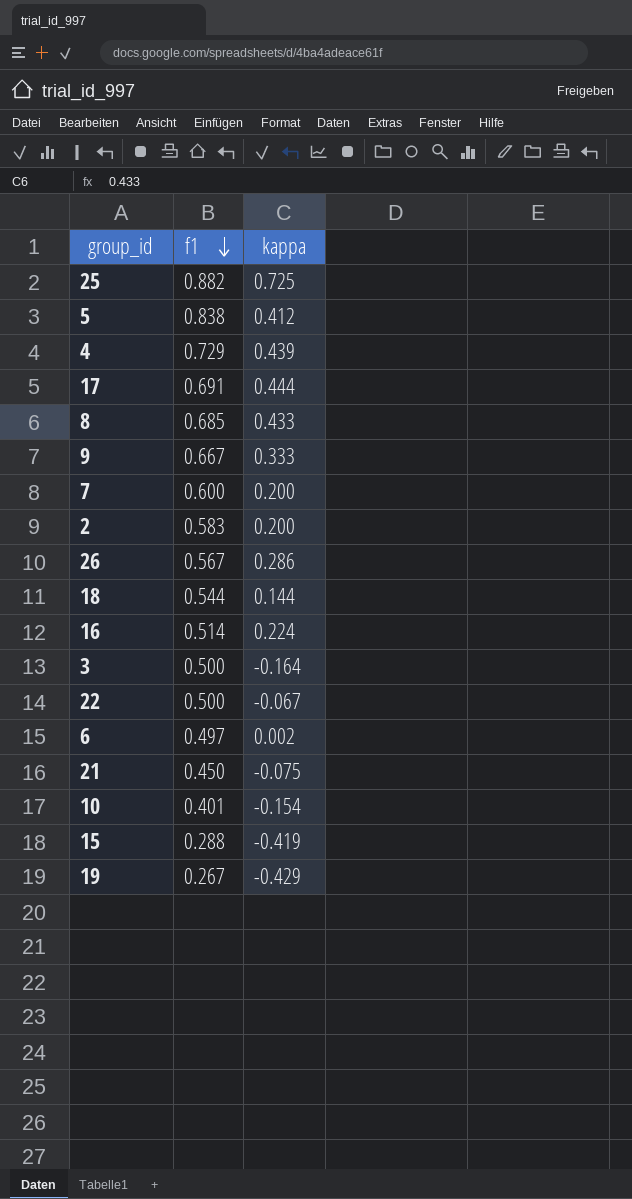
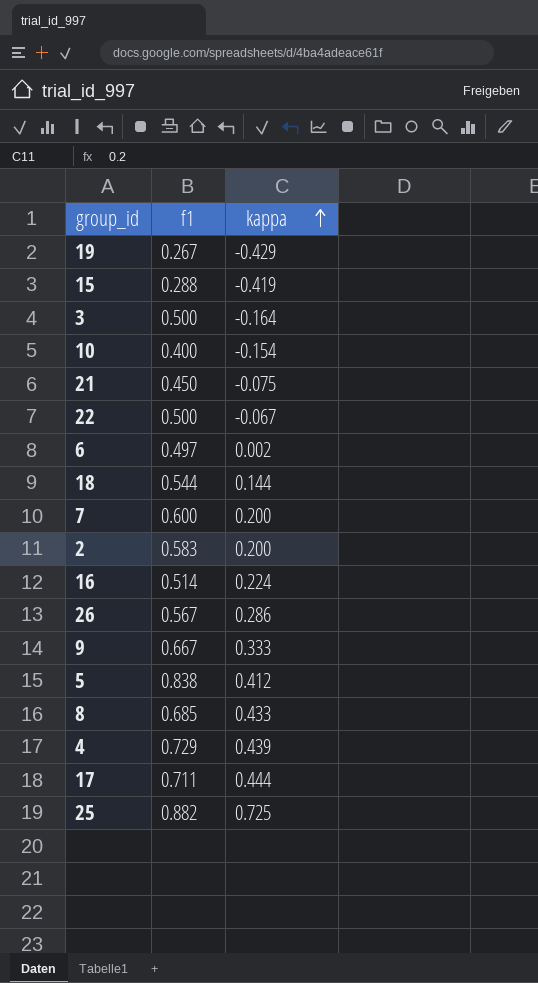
row order: f1 descending -> kappa ascending
10 | f1: 0.401 -> 0.400
17 | f1: 0.691 -> 0.711

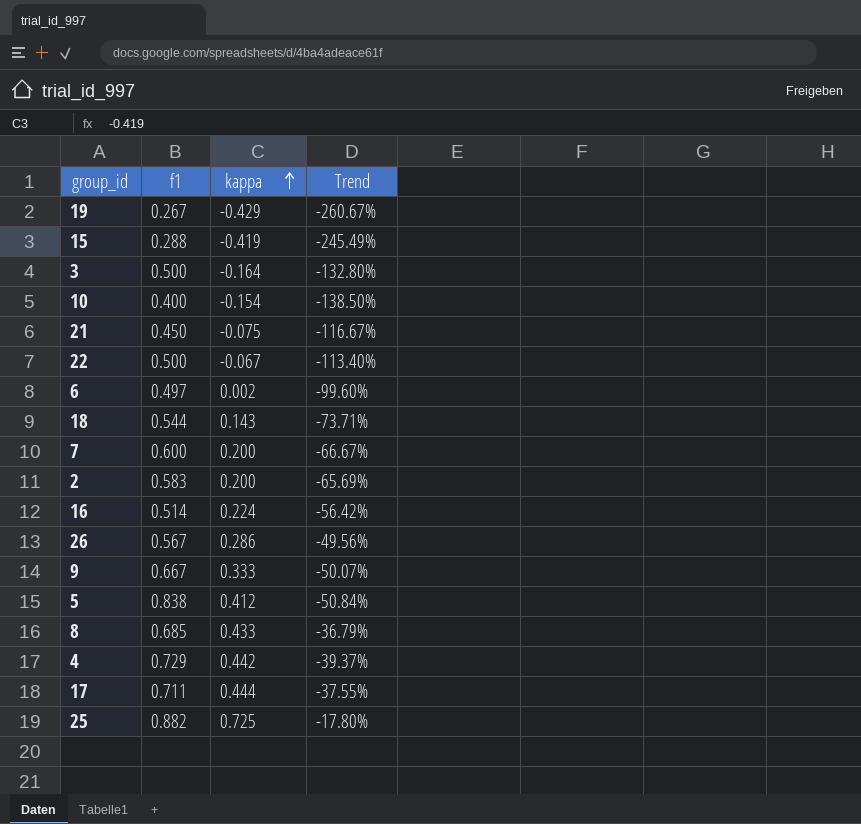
column Trend | formula: none -> ([kappa] - [f1]) / [f1]
18 | kappa: 0.144 -> 0.143
4 | kappa: 0.439 -> 0.442

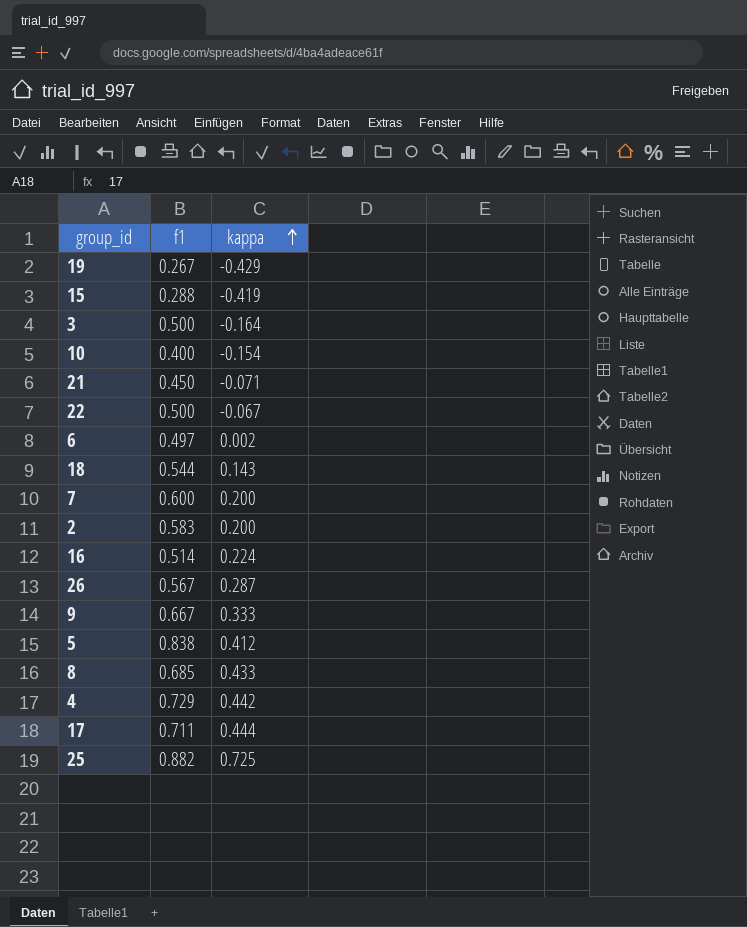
column Trend | formula: ([kappa] - [f1]) / [f1] -> none
21 | kappa: -0.075 -> -0.071
26 | kappa: 0.286 -> 0.287

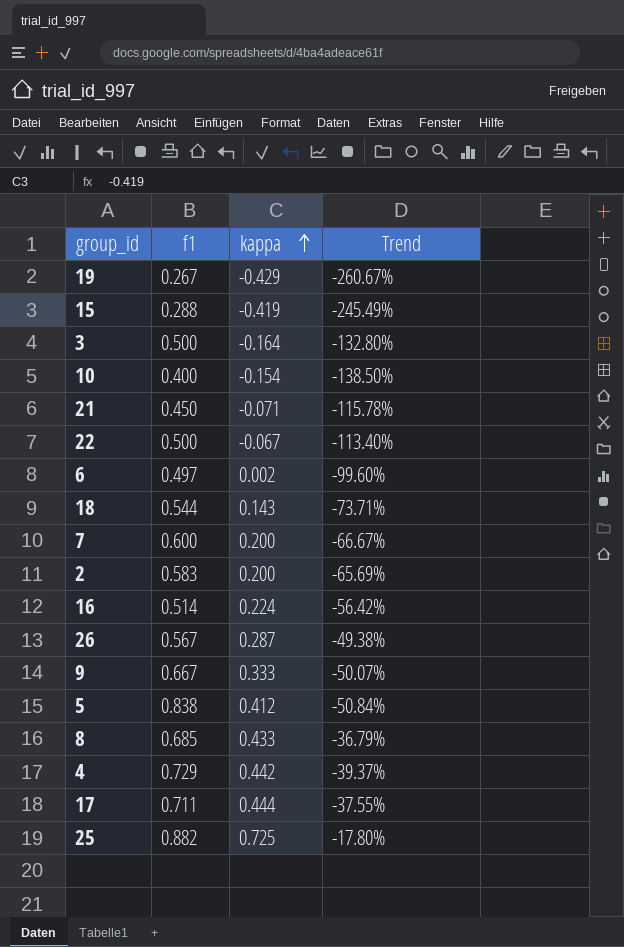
column Trend | formula: none -> ([kappa] - [f1]) / [f1]

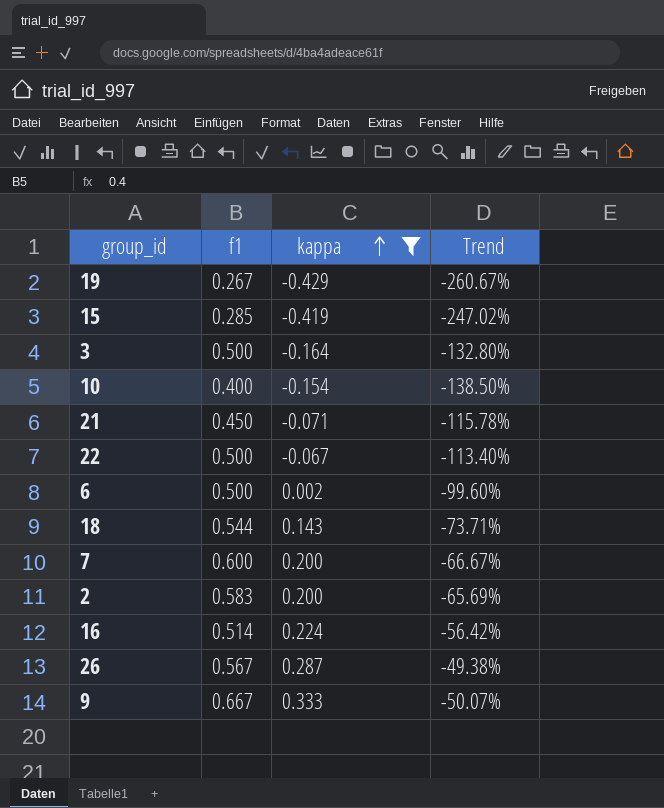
filter: none -> kappa <= 0.333
15 | f1: 0.288 -> 0.285
15 | Trend: -245.49% -> -247.02%
6 | f1: 0.497 -> 0.500

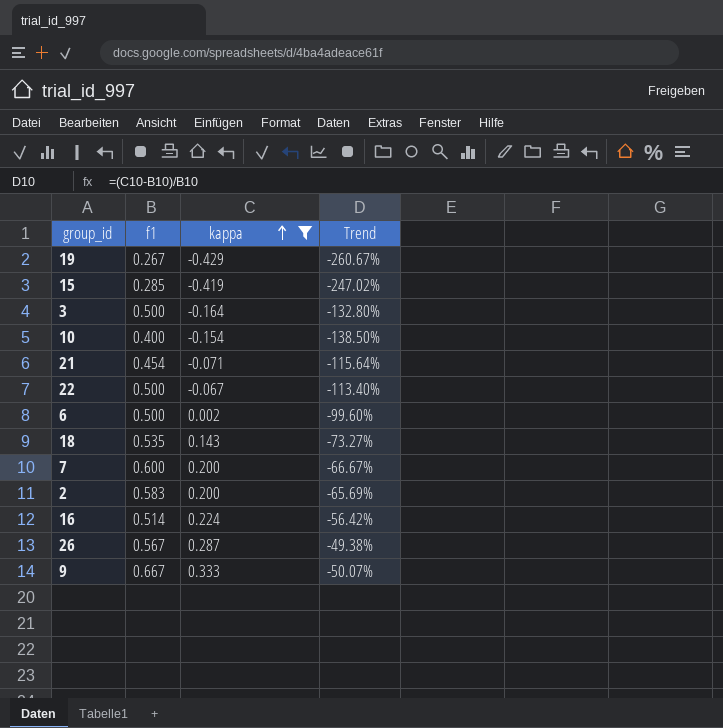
21 | f1: 0.450 -> 0.454
21 | Trend: -115.78% -> -115.64%
18 | f1: 0.544 -> 0.535
18 | Trend: -73.71% -> -73.27%

